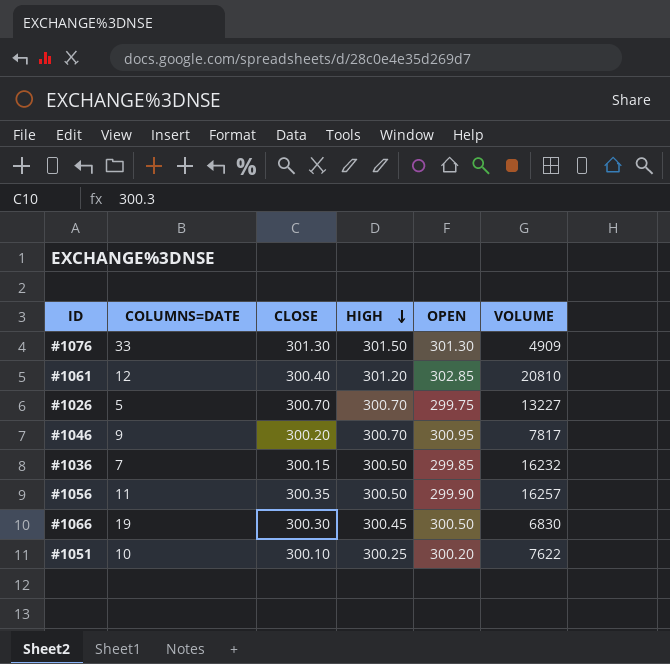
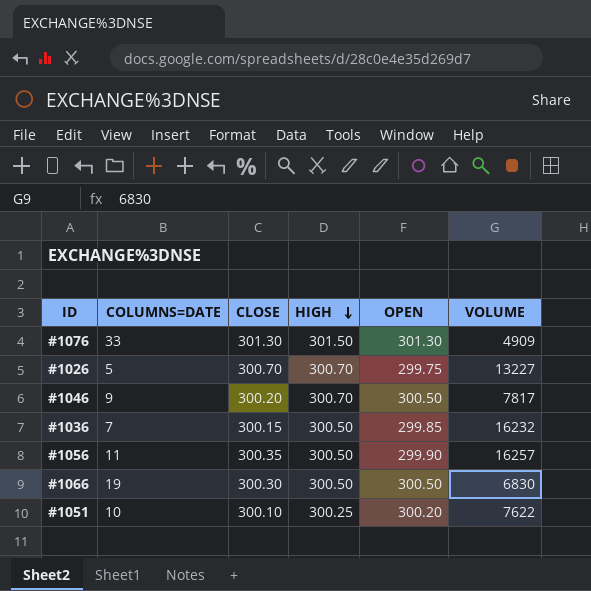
row #1061: 12 | 300.40 | 301.20 | 302.85 | 20810 -> none
#1046 | OPEN: 300.95 -> 300.50
#1066 | HIGH: 300.45 -> 300.50

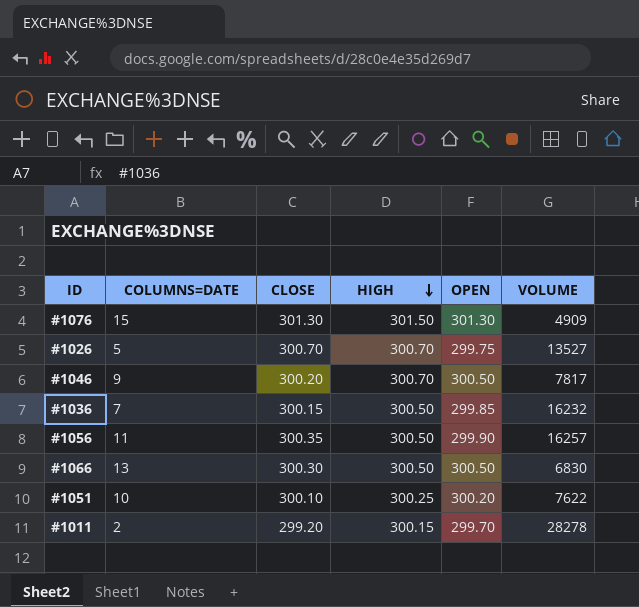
#1076 | COLUMNS=DATE: 33 -> 15
#1026 | VOLUME: 13227 -> 13527
#1066 | COLUMNS=DATE: 19 -> 13
row #1011: none -> 2 | 299.20 | 300.15 | 299.70 | 28278

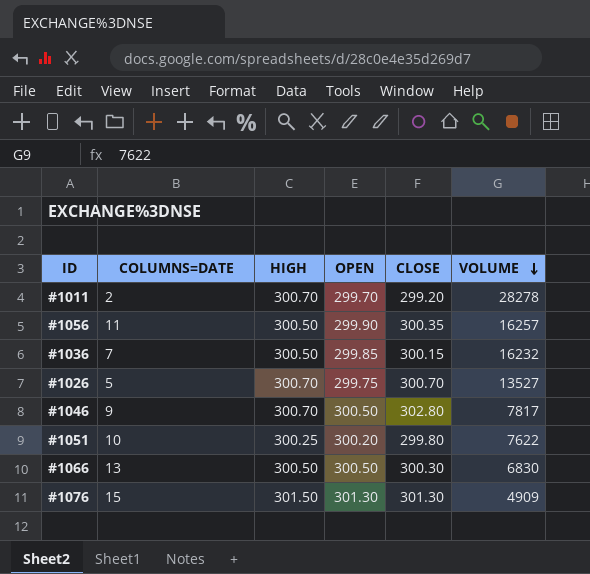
row order: HIGH descending -> VOLUME descending
column CLOSE | position: 3 -> 5
#1011 | HIGH: 300.15 -> 300.70
#1046 | CLOSE: 300.20 -> 302.80
#1051 | CLOSE: 300.10 -> 299.80

